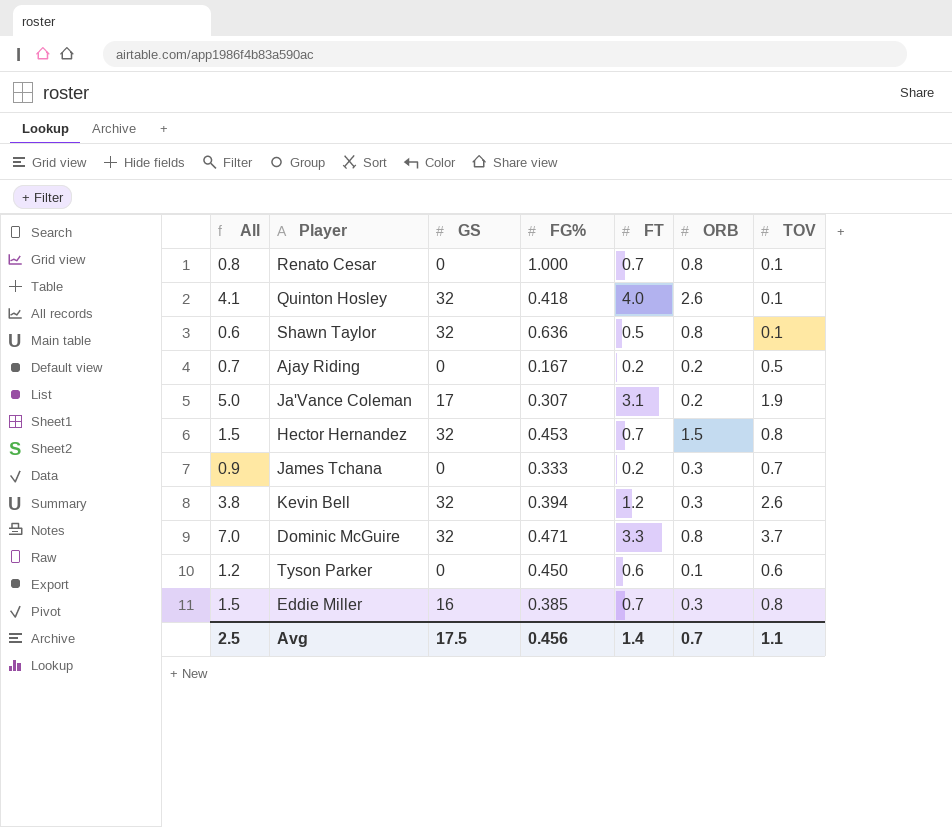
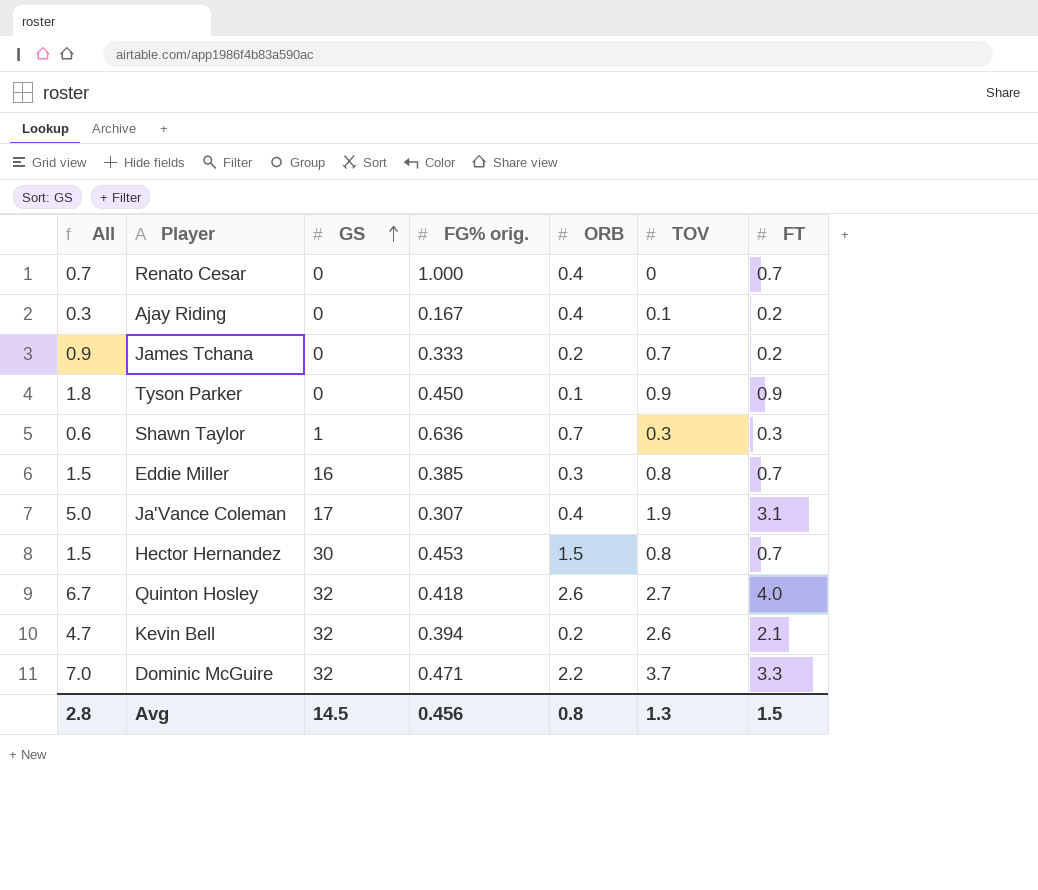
row order: none -> GS ascending
column name: FG% -> FG% orig.
column FT | position: 5 -> 7
Renato Cesar | All: 0.8 -> 0.7
Renato Cesar | ORB: 0.8 -> 0.4
Renato Cesar | TOV: 0.1 -> 0
Ajay Riding | All: 0.7 -> 0.3
Ajay Riding | ORB: 0.2 -> 0.4
Ajay Riding | TOV: 0.5 -> 0.1
James Tchana | ORB: 0.3 -> 0.2
Tyson Parker | All: 1.2 -> 1.8
Tyson Parker | TOV: 0.6 -> 0.9
Tyson Parker | FT: 0.6 -> 0.9
Shawn Taylor | GS: 32 -> 1
Shawn Taylor | ORB: 0.8 -> 0.7
Shawn Taylor | TOV: 0.1 -> 0.3
Shawn Taylor | FT: 0.5 -> 0.3
Ja'Vance Coleman | ORB: 0.2 -> 0.4
Hector Hernandez | GS: 32 -> 30
Quinton Hosley | All: 4.1 -> 6.7
Quinton Hosley | TOV: 0.1 -> 2.7
Kevin Bell | All: 3.8 -> 4.7
Kevin Bell | ORB: 0.3 -> 0.2
Kevin Bell | FT: 1.2 -> 2.1
Dominic McGuire | ORB: 0.8 -> 2.2
Avg | All: 2.5 -> 2.8
Avg | GS: 17.5 -> 14.5
Avg | ORB: 0.7 -> 0.8
Avg | TOV: 1.1 -> 1.3
Avg | FT: 1.4 -> 1.5

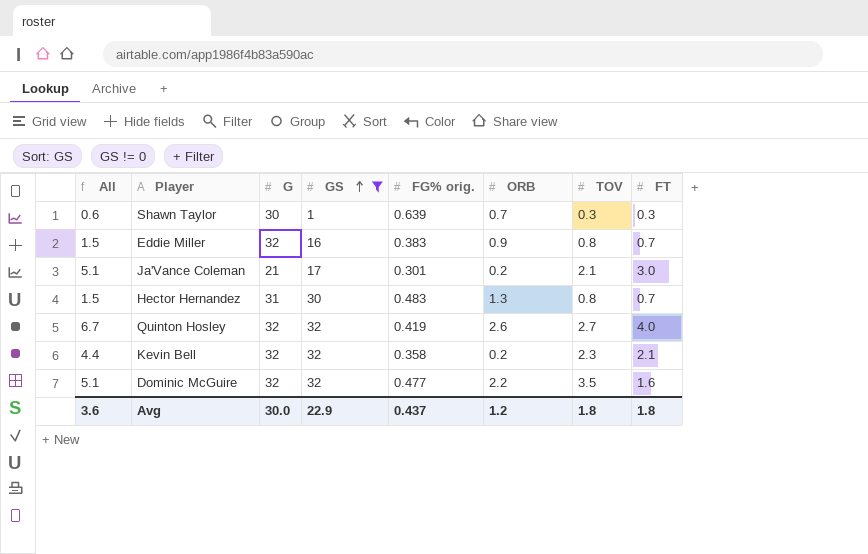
filter: none -> GS != 0
column G | position: none -> 3
Shawn Taylor | FG% orig.: 0.636 -> 0.639
Eddie Miller | FG% orig.: 0.385 -> 0.383
Eddie Miller | ORB: 0.3 -> 0.9
Ja'Vance Coleman | All: 5.0 -> 5.1
Ja'Vance Coleman | FG% orig.: 0.307 -> 0.301
Ja'Vance Coleman | ORB: 0.4 -> 0.2
Ja'Vance Coleman | TOV: 1.9 -> 2.1
Ja'Vance Coleman | FT: 3.1 -> 3.0
Hector Hernandez | FG% orig.: 0.453 -> 0.483
Hector Hernandez | ORB: 1.5 -> 1.3
Quinton Hosley | FG% orig.: 0.418 -> 0.419
Kevin Bell | All: 4.7 -> 4.4
Kevin Bell | FG% orig.: 0.394 -> 0.358
Kevin Bell | TOV: 2.6 -> 2.3
Dominic McGuire | All: 7.0 -> 5.1
Dominic McGuire | FG% orig.: 0.471 -> 0.477
Dominic McGuire | TOV: 3.7 -> 3.5
Dominic McGuire | FT: 3.3 -> 1.6
Avg | All: 2.8 -> 3.6
Avg | GS: 14.5 -> 22.9
Avg | FG% orig.: 0.456 -> 0.437
Avg | ORB: 0.8 -> 1.2
Avg | TOV: 1.3 -> 1.8
Avg | FT: 1.5 -> 1.8

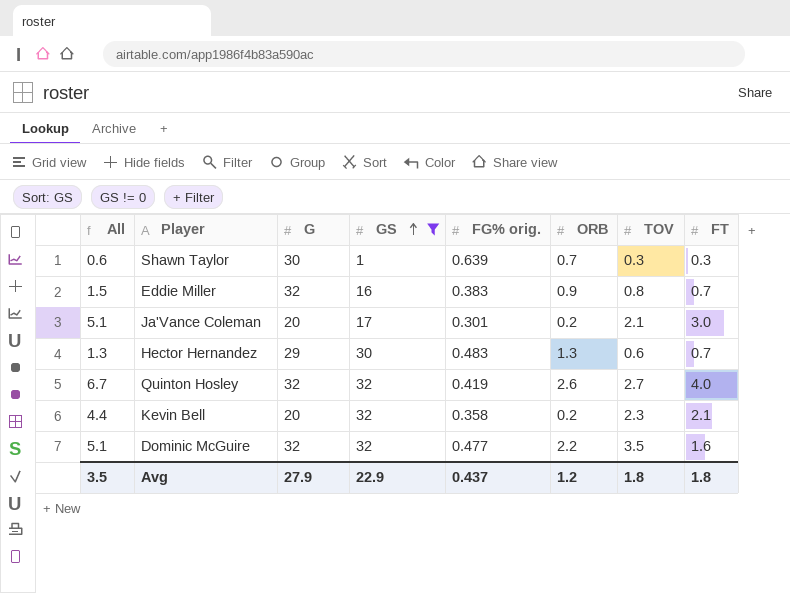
Ja'Vance Coleman | G: 21 -> 20
Hector Hernandez | All: 1.5 -> 1.3
Hector Hernandez | G: 31 -> 29
Hector Hernandez | TOV: 0.8 -> 0.6
Kevin Bell | G: 32 -> 20
Avg | All: 3.6 -> 3.5
Avg | G: 30.0 -> 27.9

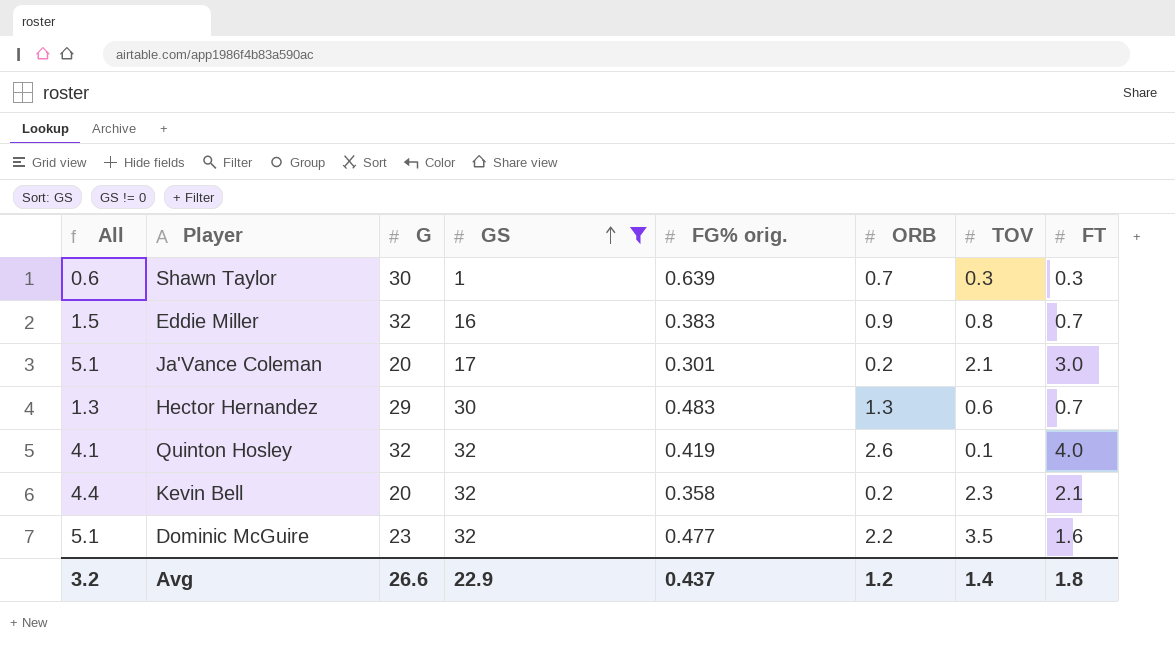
Quinton Hosley | All: 6.7 -> 4.1
Quinton Hosley | TOV: 2.7 -> 0.1
Dominic McGuire | G: 32 -> 23
Avg | All: 3.5 -> 3.2
Avg | G: 27.9 -> 26.6
Avg | TOV: 1.8 -> 1.4

